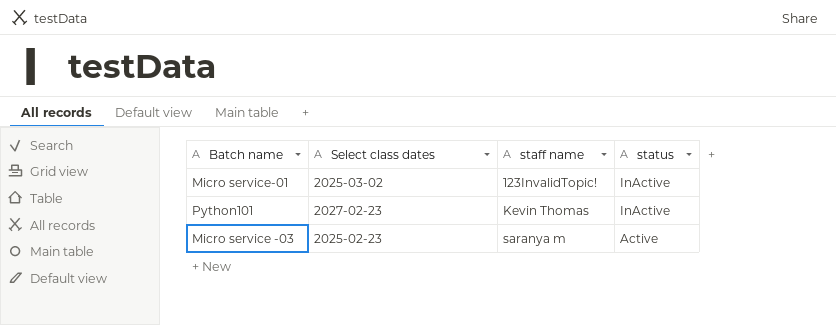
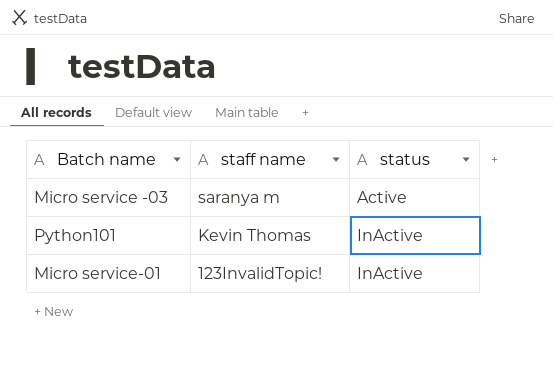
row order: staff name ascending -> staff name descending
column Select class dates | position: 2 -> none

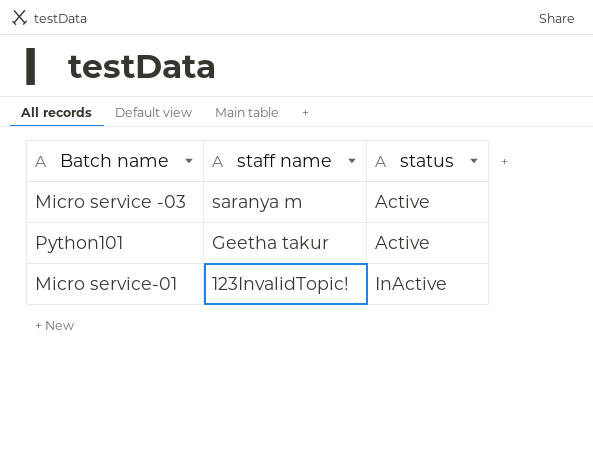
Python101 | staff name: Kevin Thomas -> Geetha takur
Python101 | status: InActive -> Active

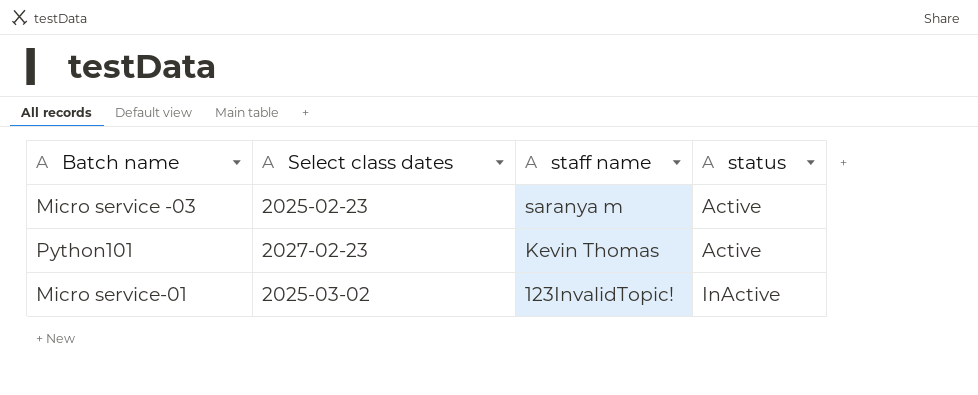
column Select class dates | position: none -> 2
Python101 | staff name: Geetha takur -> Kevin Thomas

